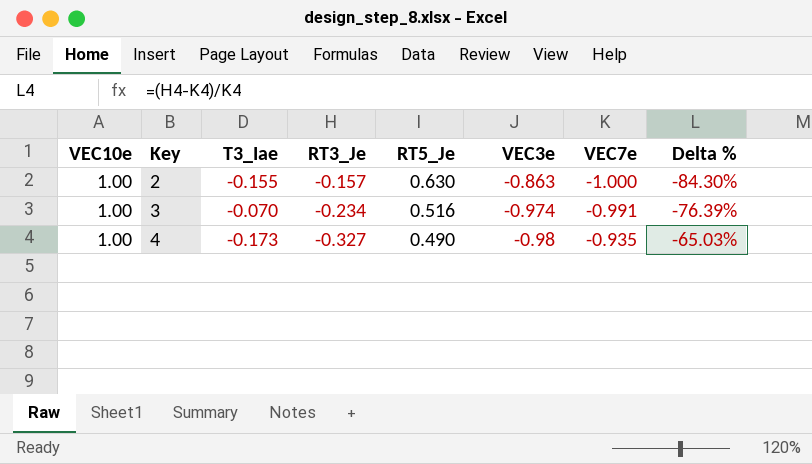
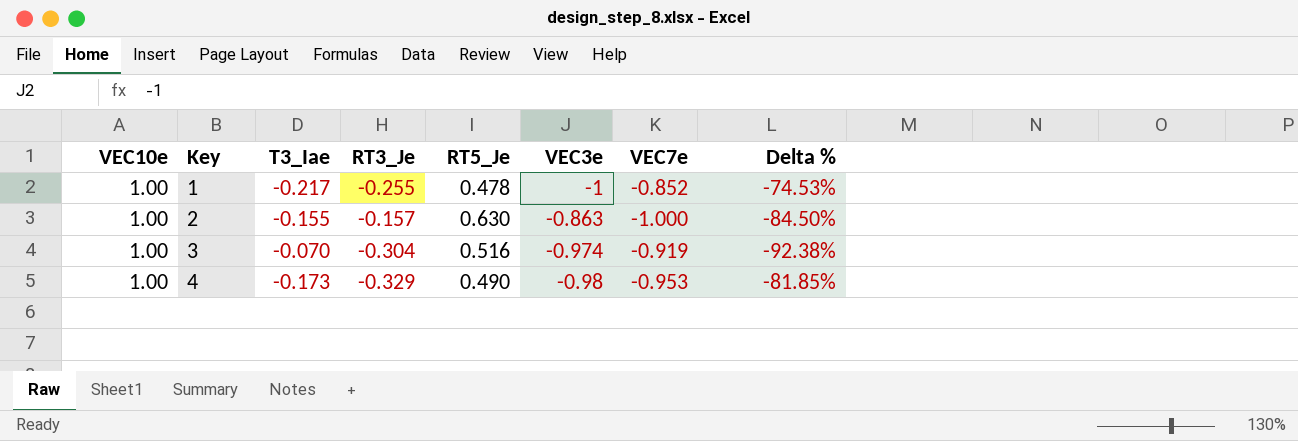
column Delta % | formula: ([RT3_Je] - [VEC7e]) / [VEC7e] -> ([T3_Iae] - [VEC7e]) / [VEC7e]
row 1: none -> 1.00 | -0.217 | -0.255 | 0.478 | -1 | -0.852 | -74.53%
3 | RT3_Je: -0.234 -> -0.304
3 | VEC7e: -0.991 -> -0.919
4 | RT3_Je: -0.327 -> -0.329
4 | VEC7e: -0.935 -> -0.953

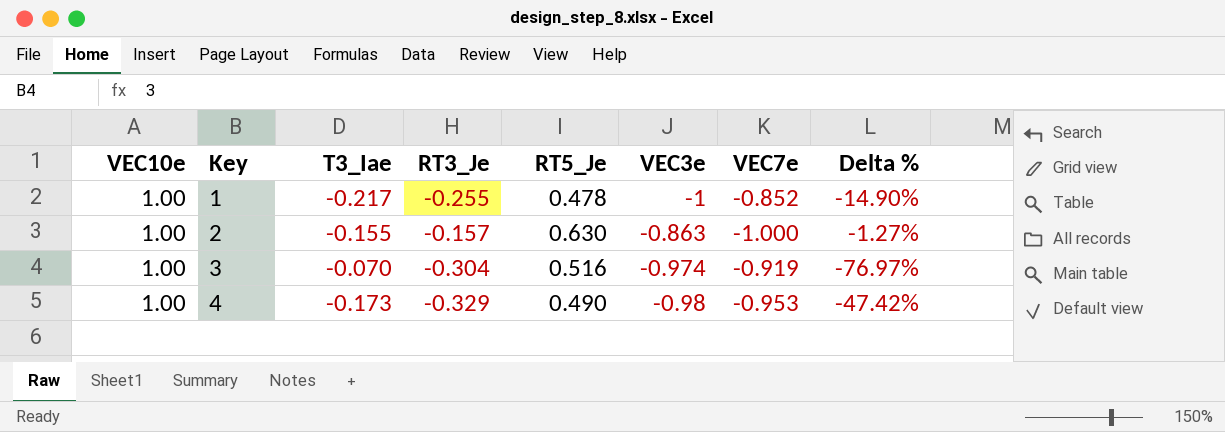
column Delta % | formula: ([T3_Iae] - [VEC7e]) / [VEC7e] -> ([T3_Iae] - [RT3_Je]) / [RT3_Je]

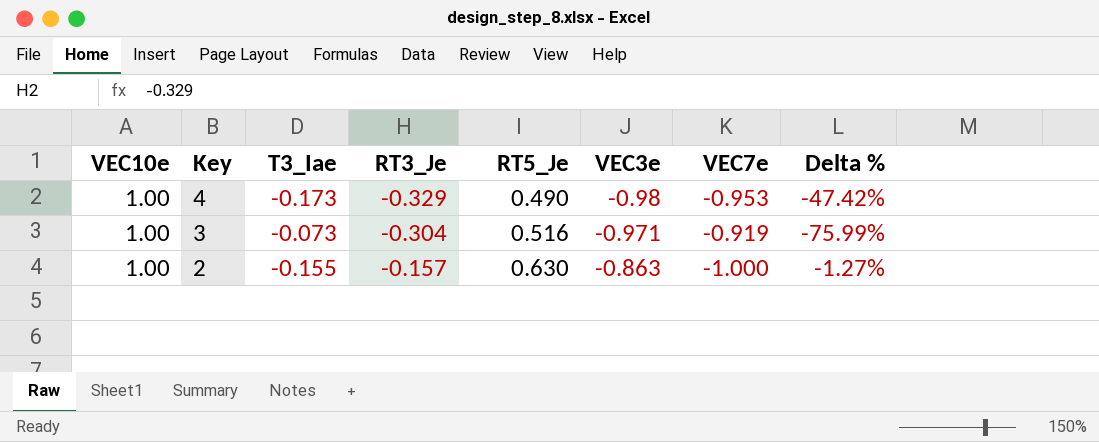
row order: Key ascending -> Key descending
row 1: 1.00 | -0.217 | -0.255 | 0.478 | -1 | -0.852 | -14.90% -> none
3 | T3_Iae: -0.070 -> -0.073
3 | VEC3e: -0.974 -> -0.971
3 | Delta %: -76.97% -> -75.99%

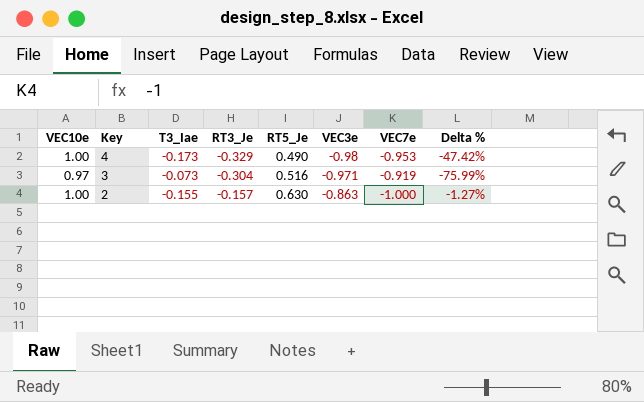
3 | VEC10e: 1.00 -> 0.97

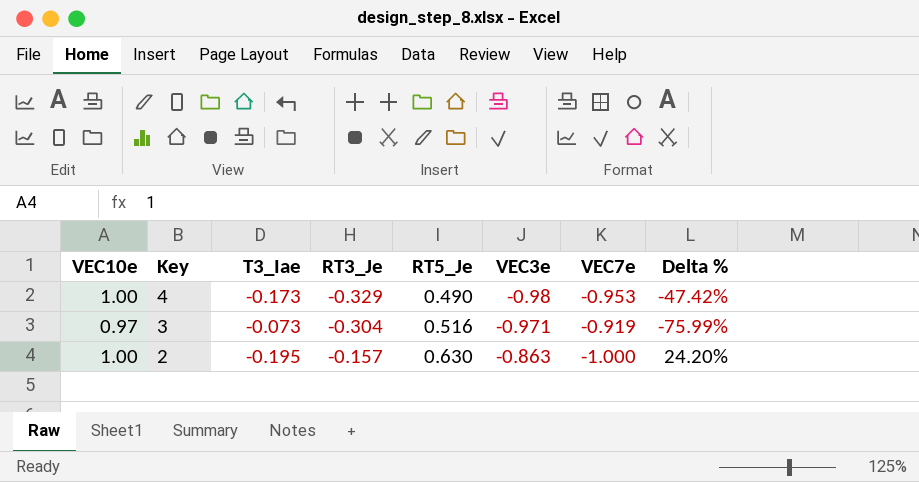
2 | T3_Iae: -0.155 -> -0.195
2 | Delta %: -1.27% -> 24.20%

